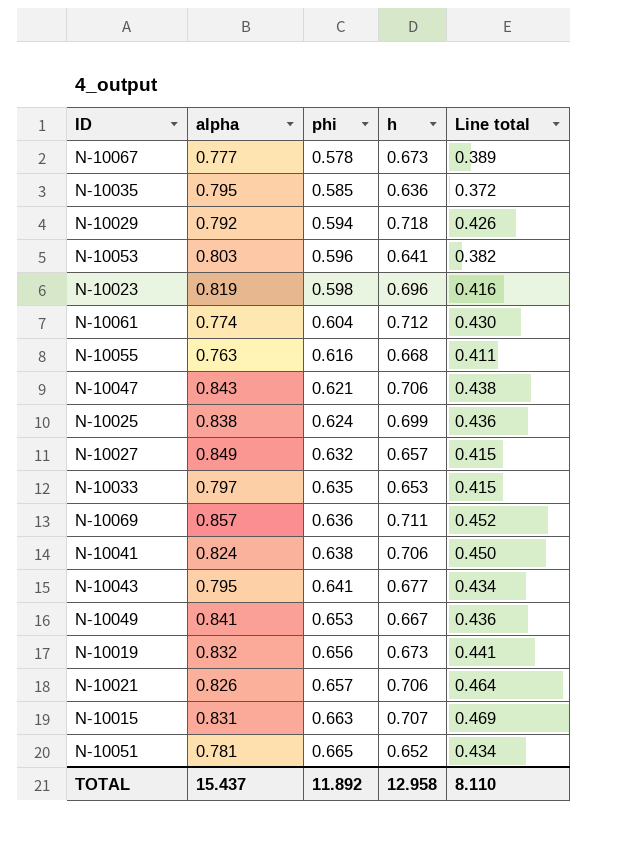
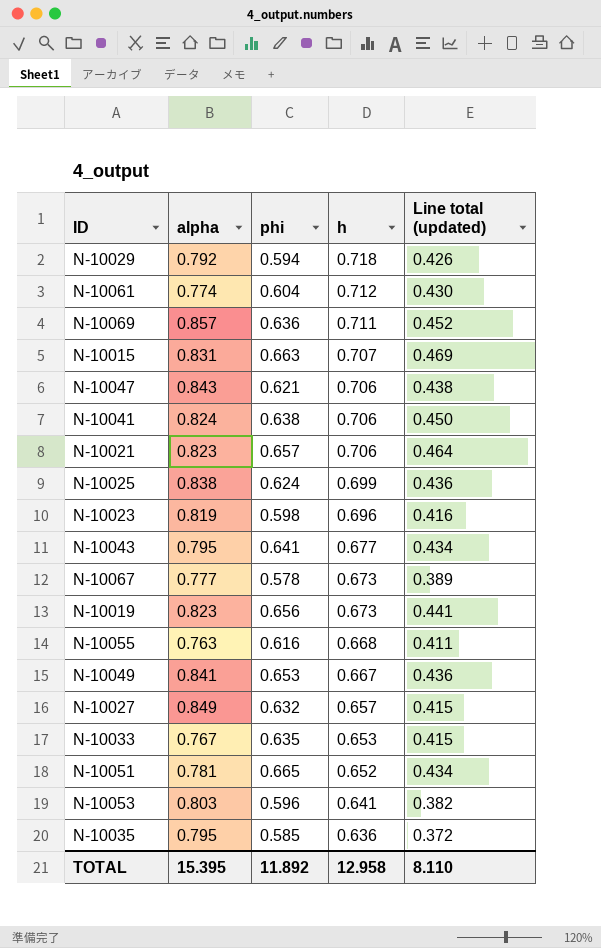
row order: phi ascending -> h descending
column name: Line total -> Line total (updated)
N-10021 | alpha: 0.826 -> 0.823
N-10019 | alpha: 0.832 -> 0.823
N-10033 | alpha: 0.797 -> 0.767
TOTAL | alpha: 15.437 -> 15.395

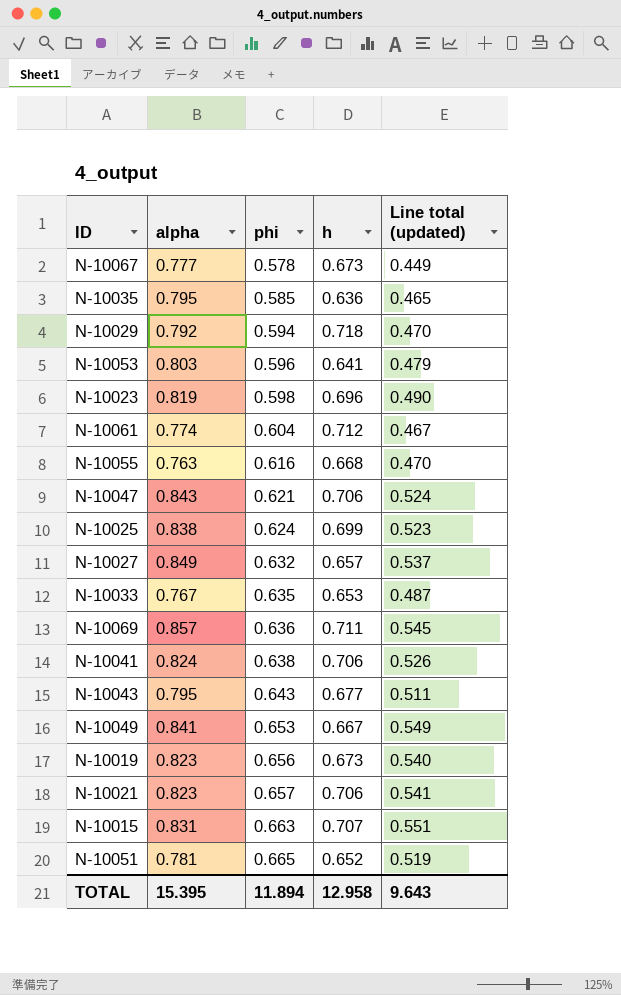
row order: h descending -> phi ascending
column Line total (updated) | formula: [phi] * [h] -> [alpha] * [phi]
N-10043 | phi: 0.641 -> 0.643
TOTAL | phi: 11.892 -> 11.894
TOTAL | Line total (updated): 8.110 -> 9.643

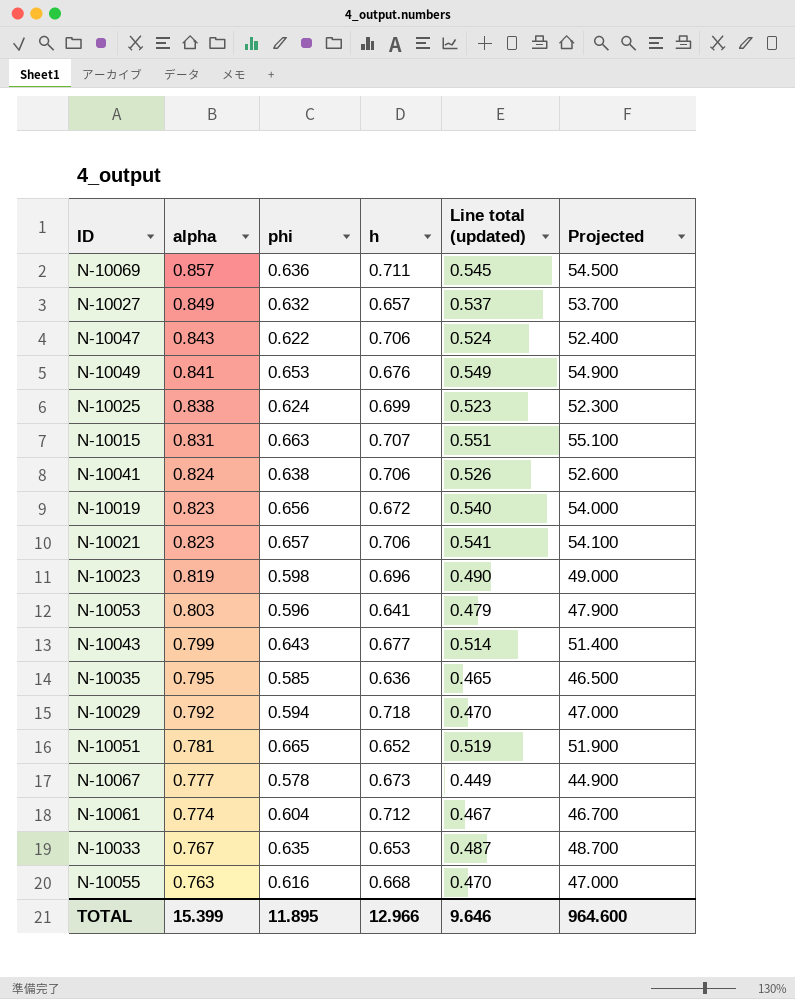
row order: phi ascending -> alpha descending
column Projected | formula: none -> [Line total (updated)] * 100
N-10047 | phi: 0.621 -> 0.622
N-10049 | h: 0.667 -> 0.676
N-10019 | h: 0.673 -> 0.672
N-10043 | alpha: 0.795 -> 0.799
N-10043 | Line total (updated): 0.511 -> 0.514
TOTAL | alpha: 15.395 -> 15.399
TOTAL | phi: 11.894 -> 11.895
TOTAL | h: 12.958 -> 12.966
TOTAL | Line total (updated): 9.643 -> 9.646

